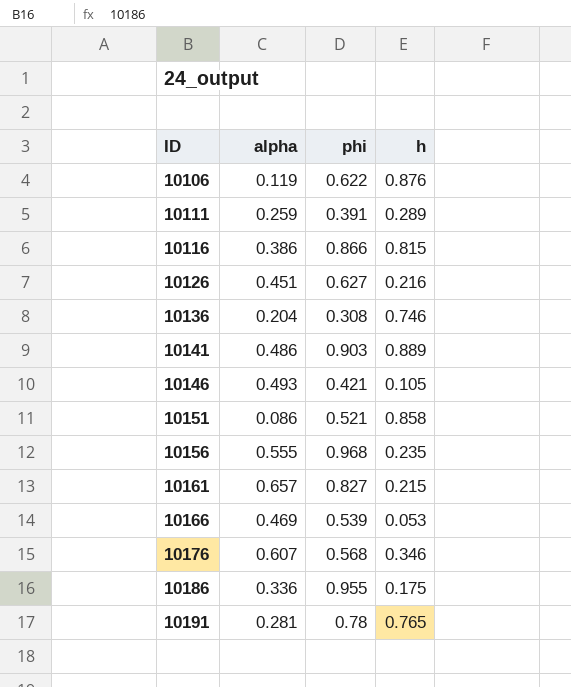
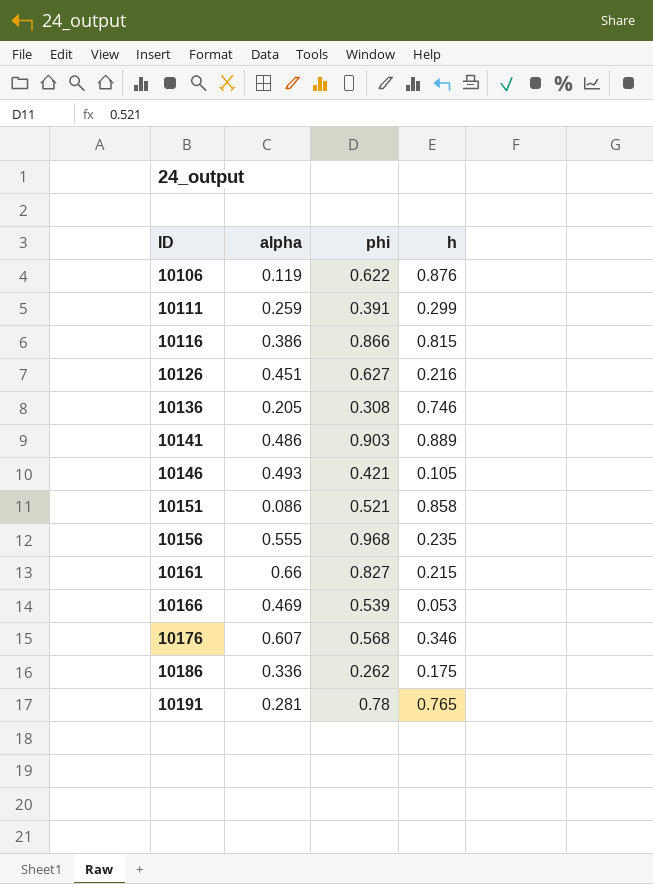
10111 | h: 0.289 -> 0.299
10136 | alpha: 0.204 -> 0.205
10161 | alpha: 0.657 -> 0.66
10186 | phi: 0.955 -> 0.262

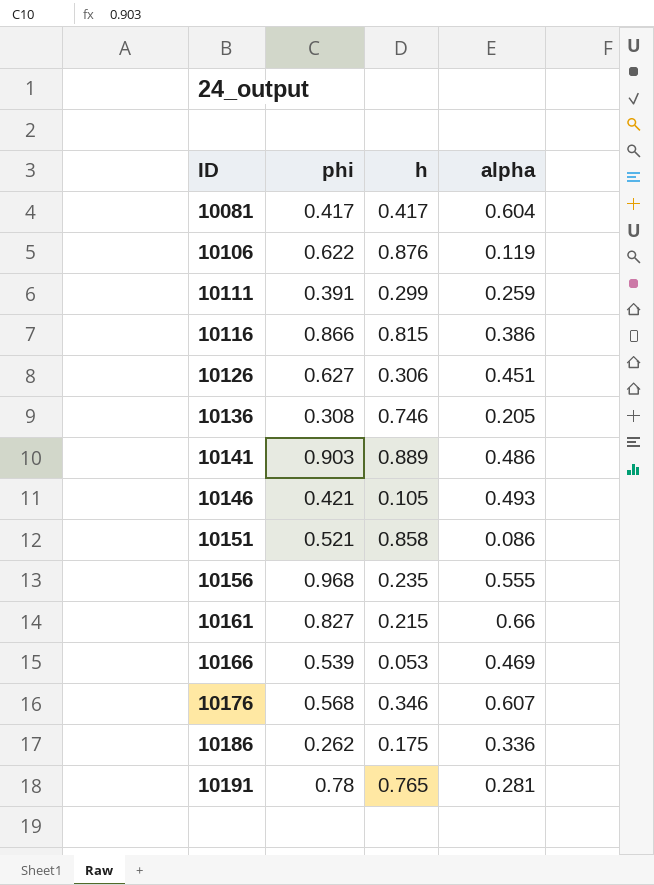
column alpha | position: 2 -> 4
row 10081: none -> 0.417 | 0.417 | 0.604
10126 | h: 0.216 -> 0.306

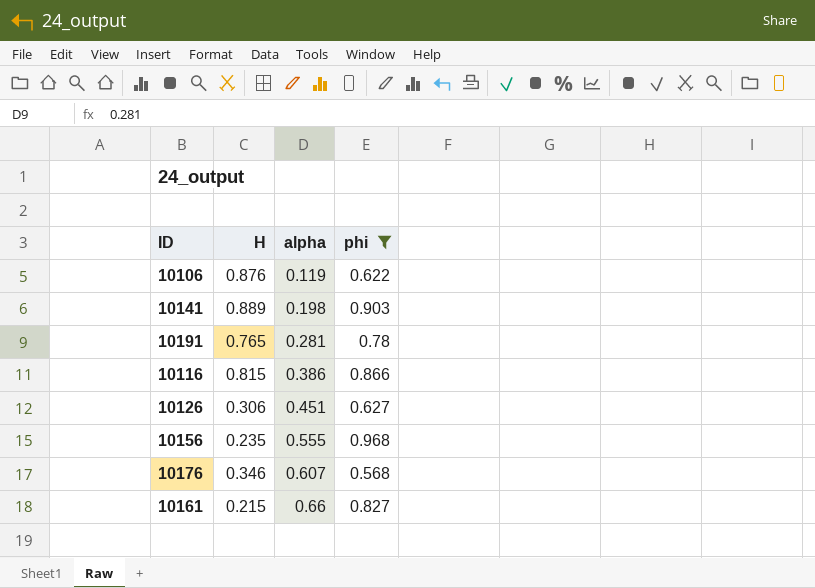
filter: none -> phi >= 0.568
row order: ID ascending -> alpha ascending
column name: h -> H
column phi | position: 2 -> 4
10141 | alpha: 0.486 -> 0.198

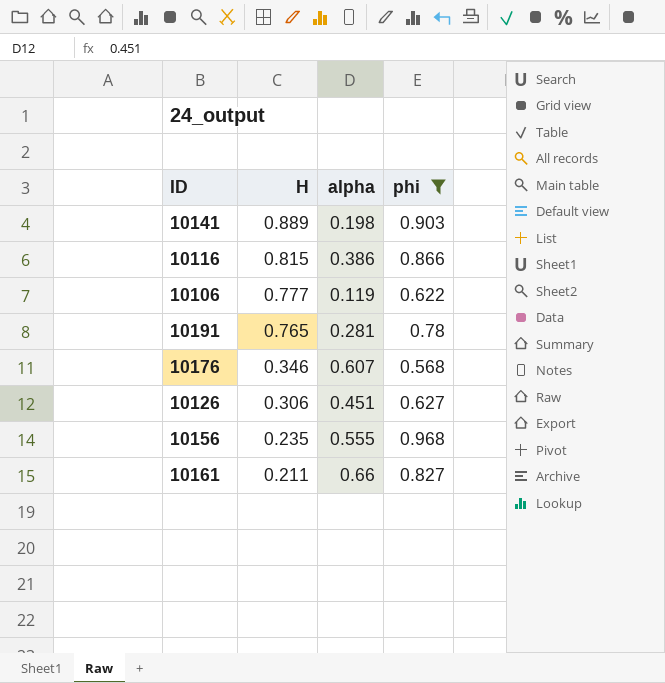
row order: alpha ascending -> H descending
10106 | H: 0.876 -> 0.777
10161 | H: 0.215 -> 0.211

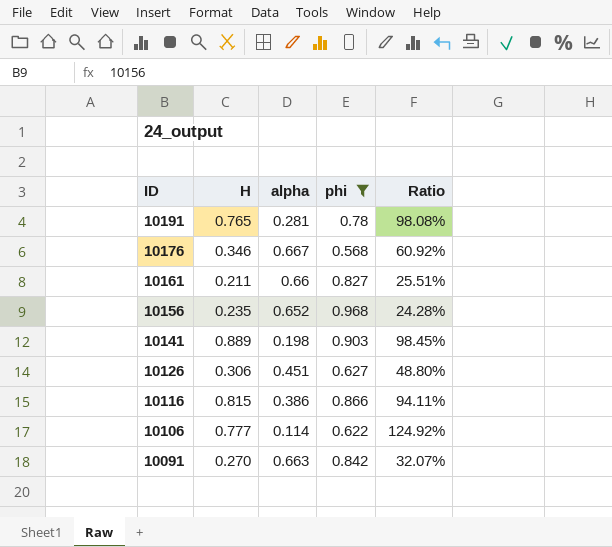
row order: H descending -> ID descending
column Ratio | formula: none -> [H] / [phi]
10176 | alpha: 0.607 -> 0.667
10156 | alpha: 0.555 -> 0.652
10106 | alpha: 0.119 -> 0.114
row 10091: none -> 0.270 | 0.663 | 0.842 | 32.07%

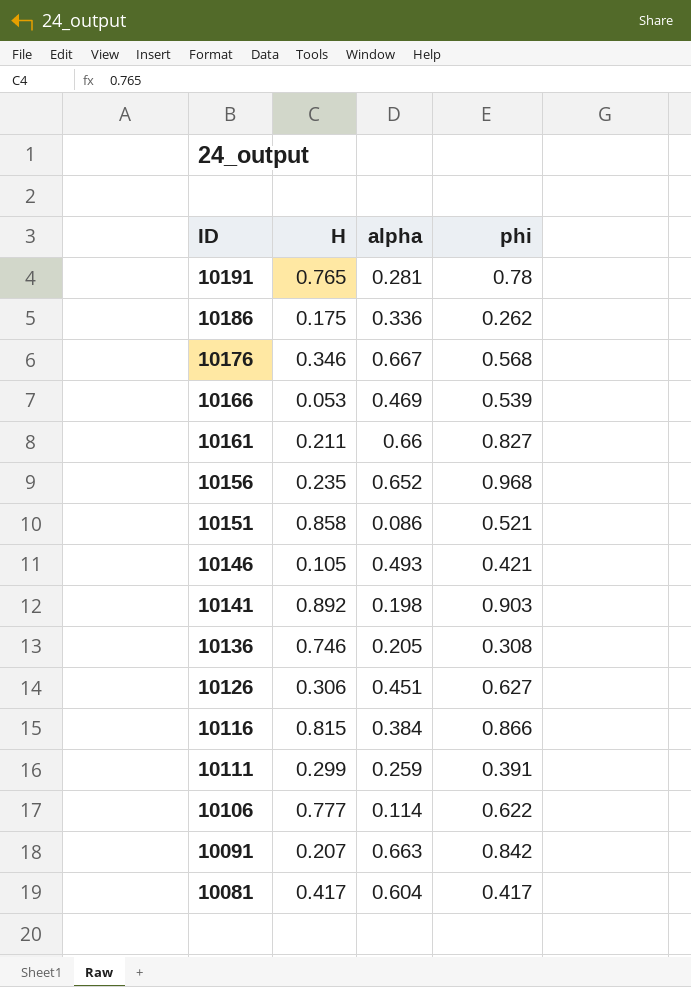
filter: phi >= 0.568 -> none
column Ratio | formula: [H] / [phi] -> none
10141 | H: 0.889 -> 0.892
10116 | alpha: 0.386 -> 0.384
10091 | H: 0.270 -> 0.207

